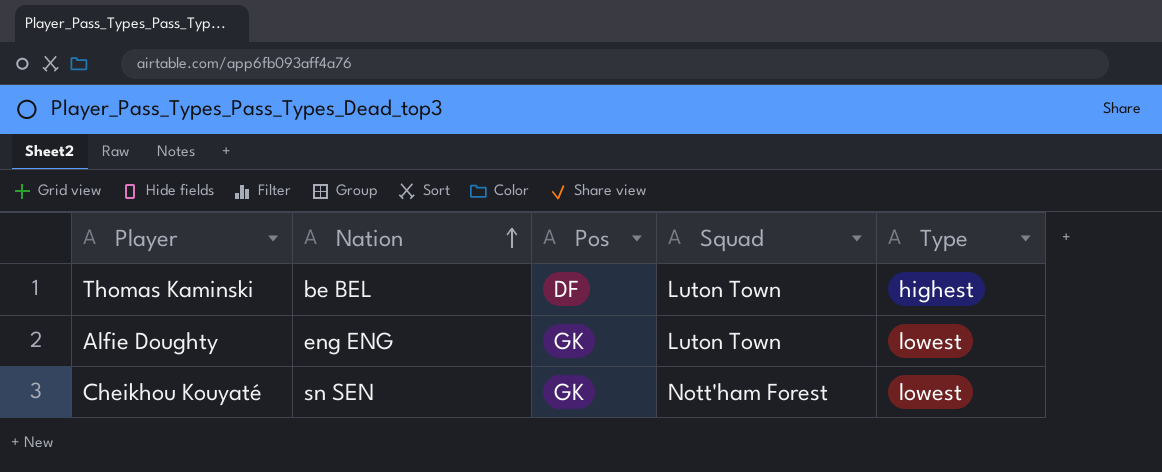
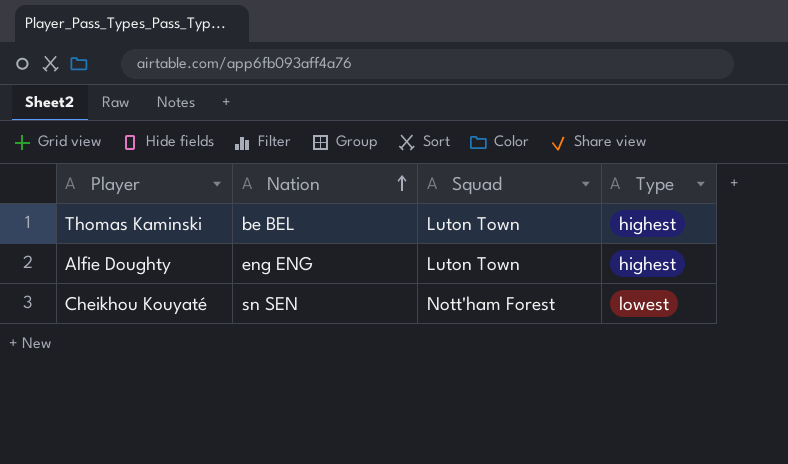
column Pos | position: 3 -> none
Alfie Doughty | Type: lowest -> highest

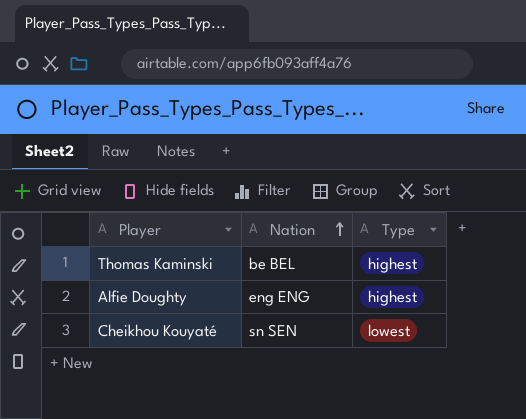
column Squad | position: 3 -> none

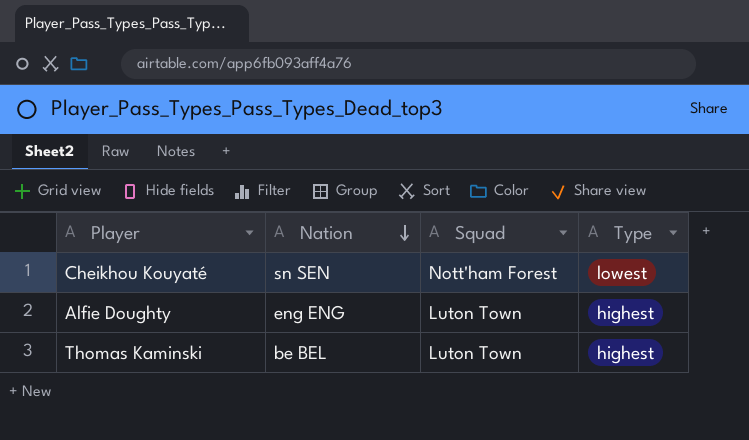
row order: Nation ascending -> Nation descending
column Squad | position: none -> 3

